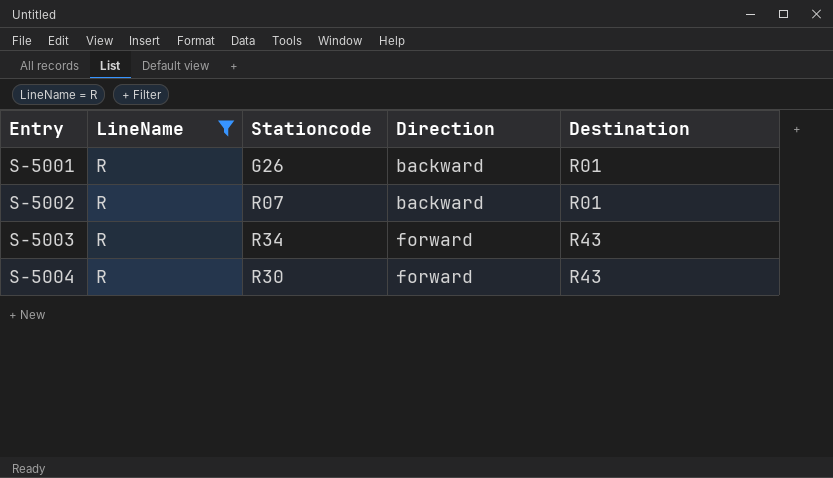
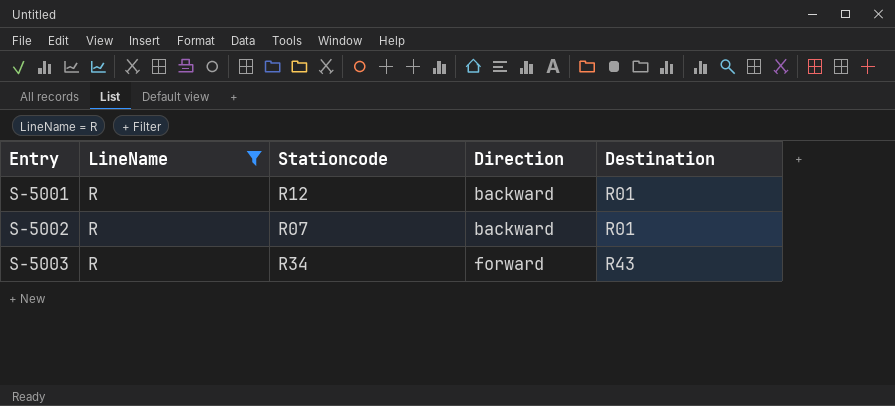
row S-5004: R | R30 | forward | R43 -> none
S-5001 | Stationcode: G26 -> R12

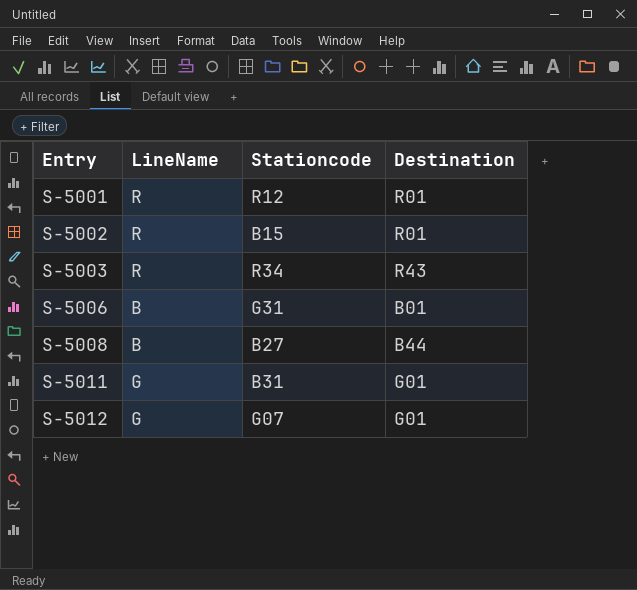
filter: LineName = R -> none
column Direction | position: 4 -> none
S-5002 | Stationcode: R07 -> B15

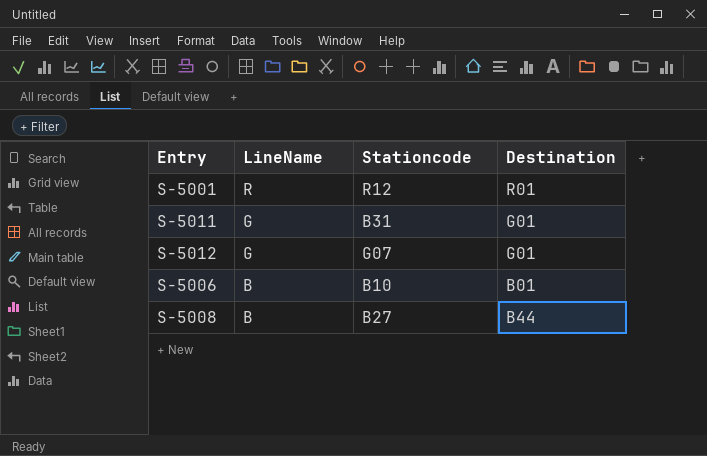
row order: Entry ascending -> LineName descending
row S-5002: R | B15 | R01 -> none
row S-5003: R | R34 | R43 -> none
S-5006 | Stationcode: G31 -> B10

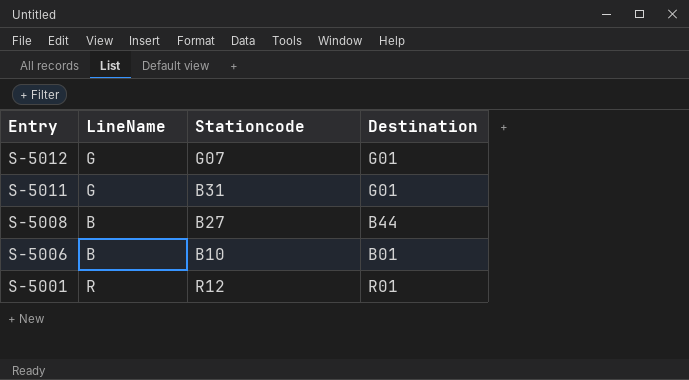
row order: LineName descending -> Entry descending

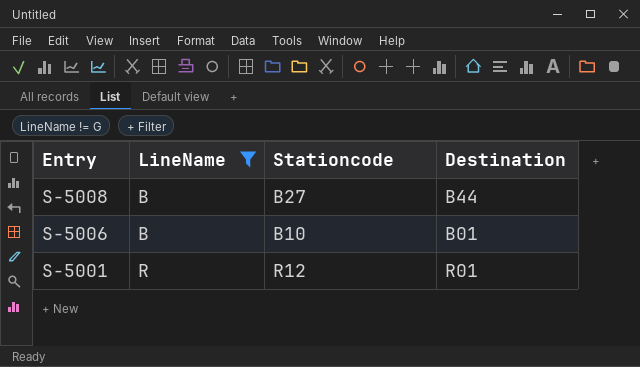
filter: none -> LineName != G

